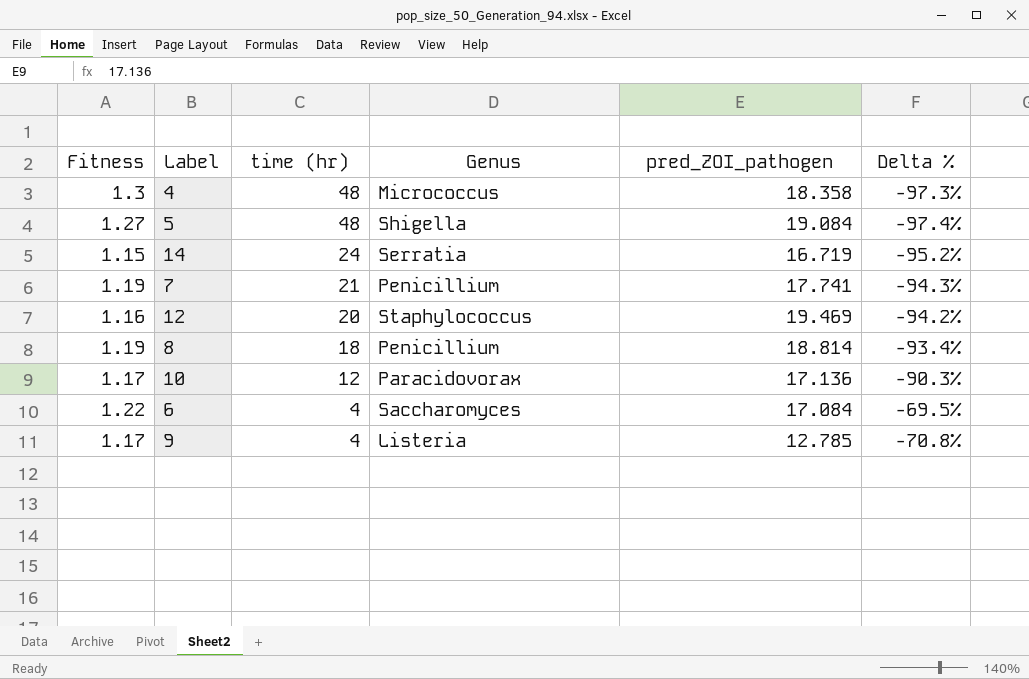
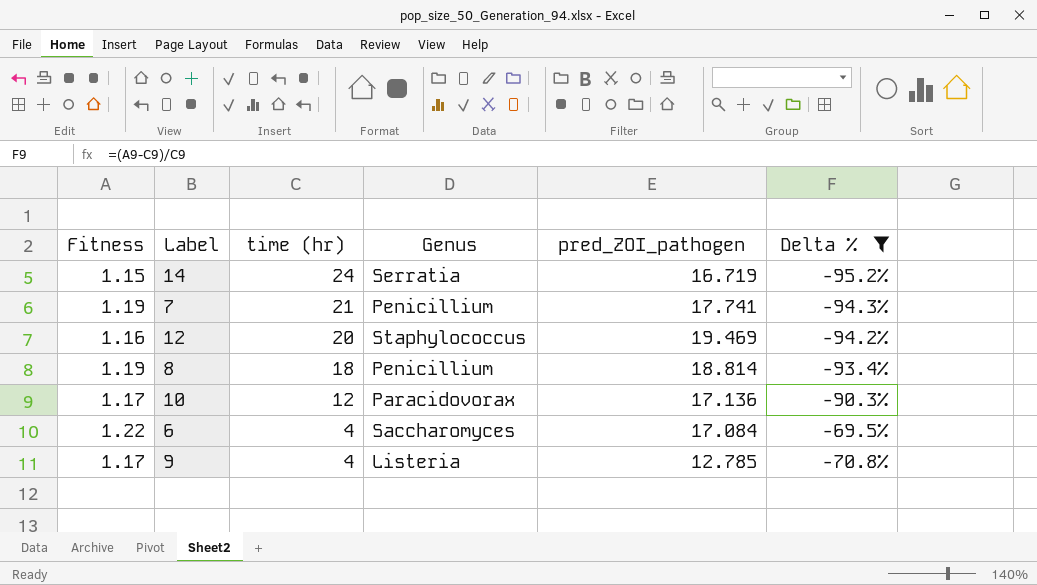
filter: none -> Delta % >= -95.2%

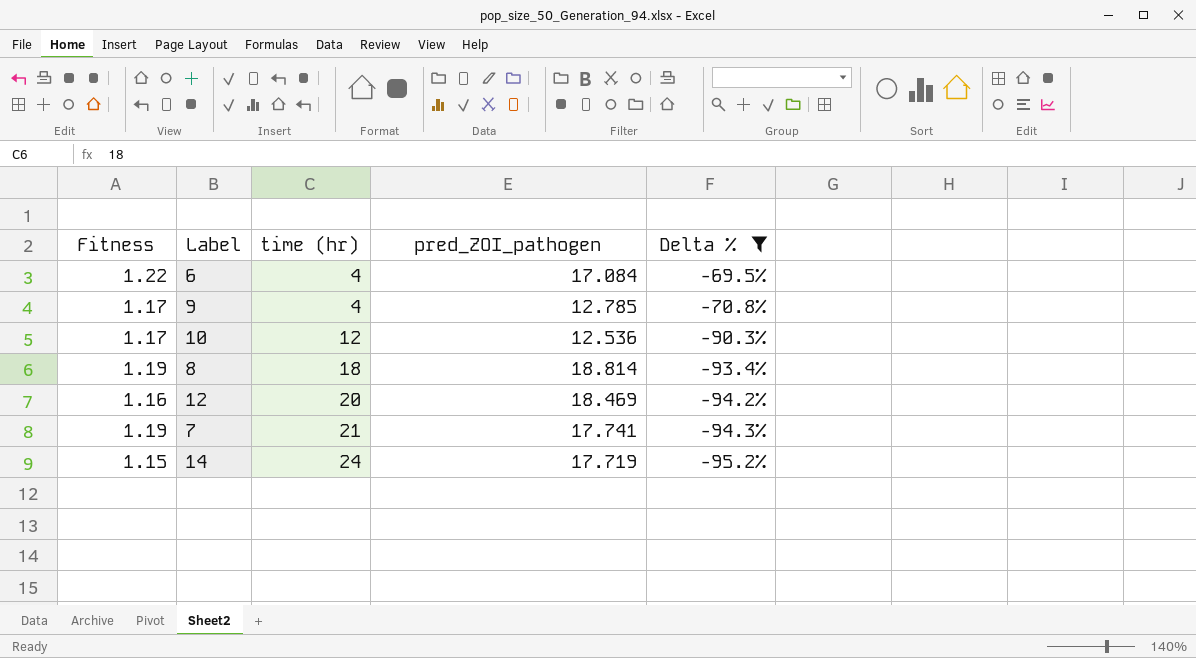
row order: time (hr) descending -> time (hr) ascending
column Genus | position: 4 -> none
10 | pred_ZOI_pathogen: 17.136 -> 12.536
12 | pred_ZOI_pathogen: 19.469 -> 18.469
14 | pred_ZOI_pathogen: 16.719 -> 17.719

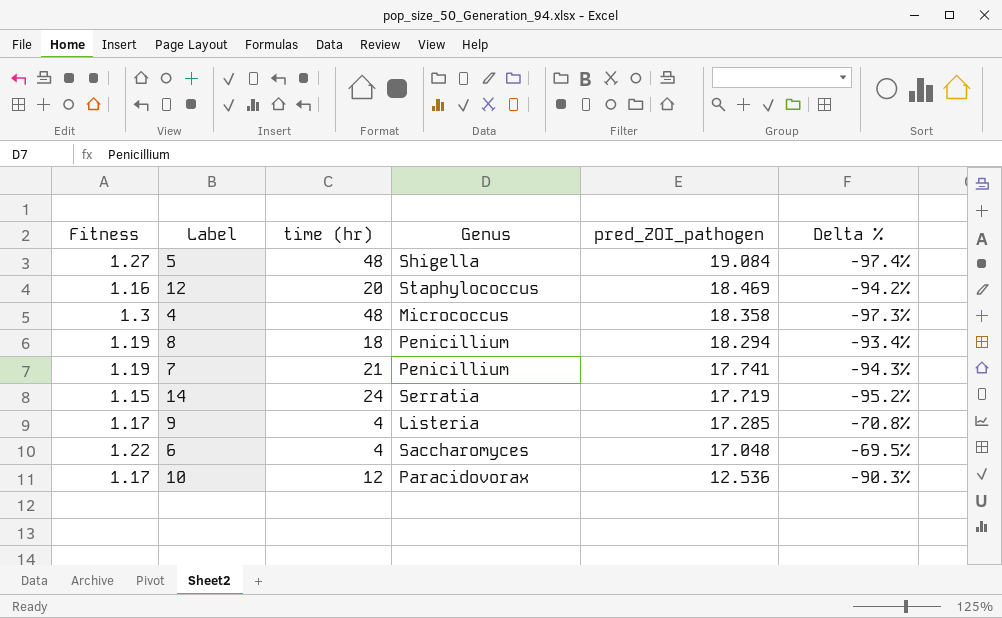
filter: Delta % >= -95.2% -> none
row order: time (hr) ascending -> pred_ZOI_pathogen descending
column Genus | position: none -> 4
8 | pred_ZOI_pathogen: 18.814 -> 18.294
9 | pred_ZOI_pathogen: 12.785 -> 17.285
6 | pred_ZOI_pathogen: 17.084 -> 17.048

